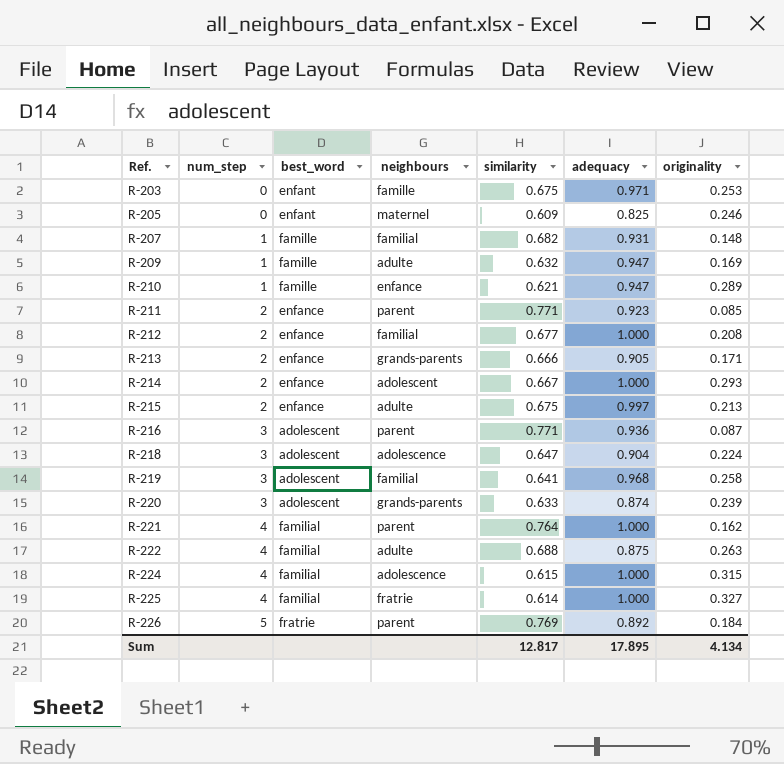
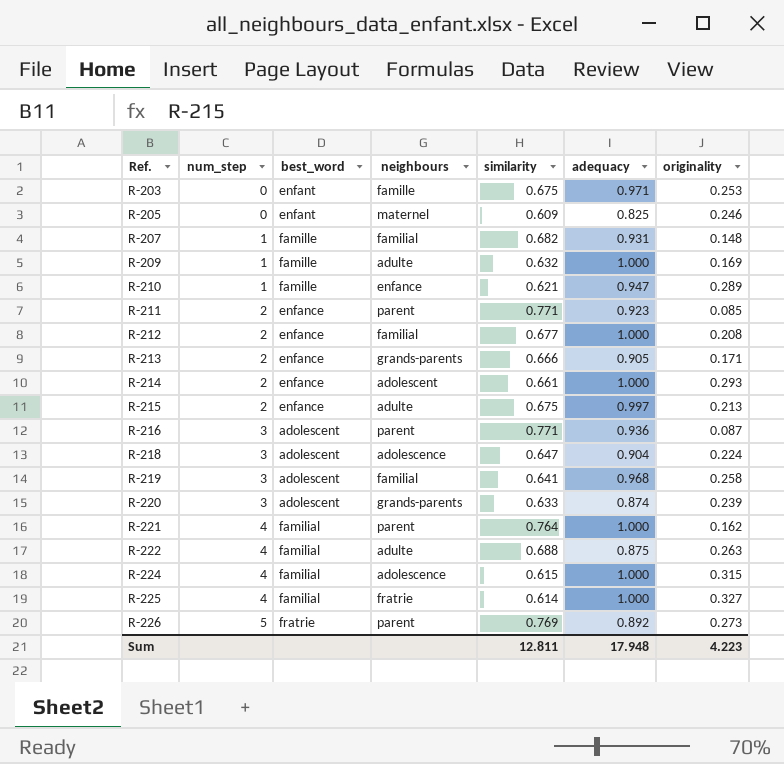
R-209 | adequacy: 0.947 -> 1.000
R-214 | similarity: 0.667 -> 0.661
R-226 | originality: 0.184 -> 0.273
Sum | similarity: 12.817 -> 12.811
Sum | adequacy: 17.895 -> 17.948
Sum | originality: 4.134 -> 4.223

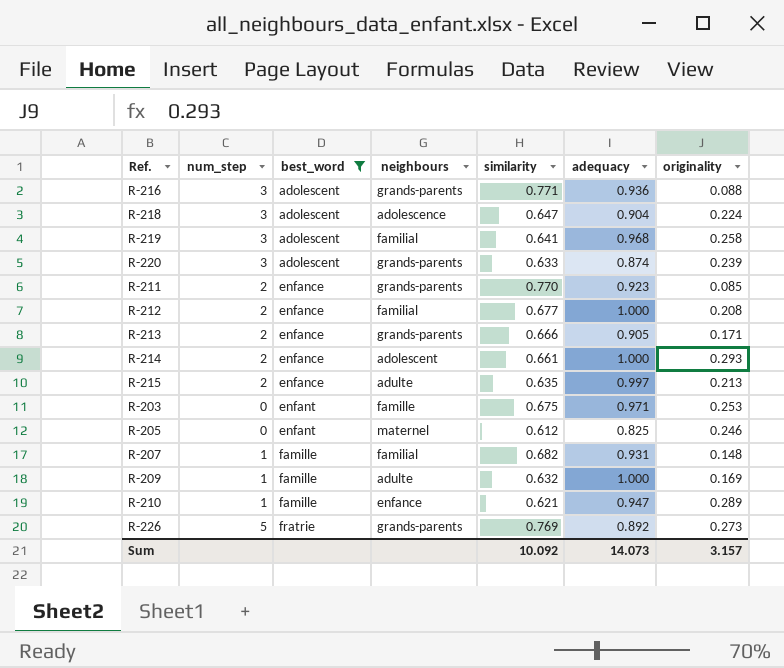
filter: none -> best_word != familial
row order: Ref. ascending -> best_word ascending
R-216 | neighbours: parent -> grands-parents
R-216 | originality: 0.087 -> 0.088
R-211 | neighbours: parent -> grands-parents
R-211 | similarity: 0.771 -> 0.770
R-215 | similarity: 0.675 -> 0.635
R-205 | similarity: 0.609 -> 0.612
R-226 | neighbours: parent -> grands-parents
Sum | similarity: 12.811 -> 10.092
Sum | adequacy: 17.948 -> 14.073
Sum | originality: 4.223 -> 3.157

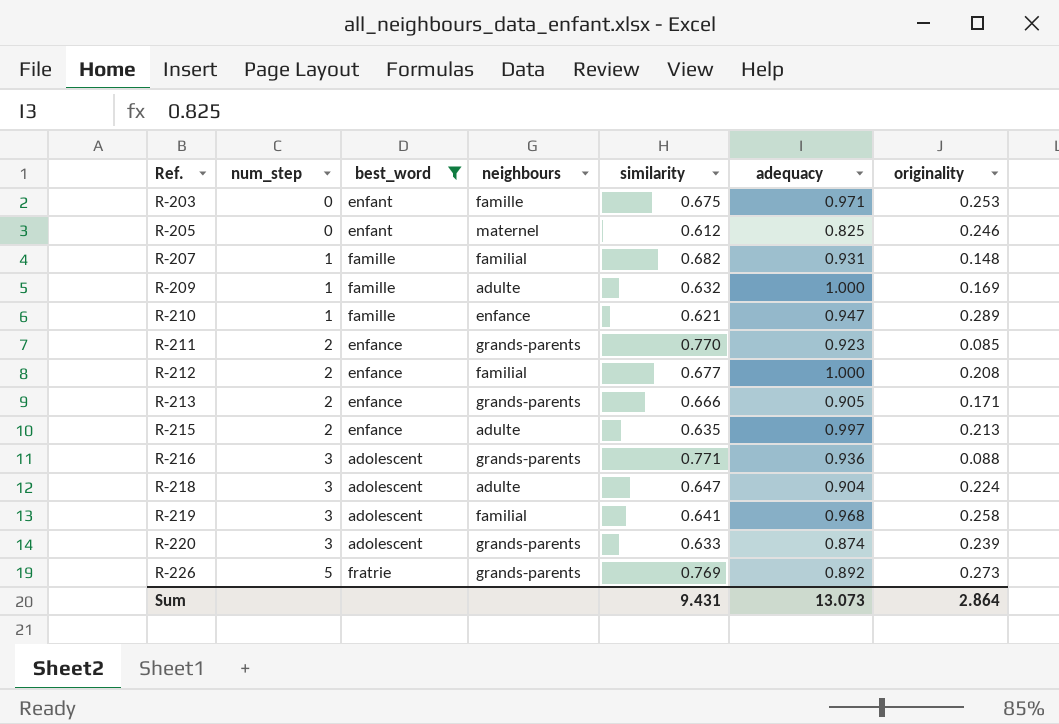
row order: best_word ascending -> Ref. ascending
row R-214: 2 | enfance | adolescent | 0.661 | 1.000 | 0.293 -> none
R-218 | neighbours: adolescence -> adulte
Sum | similarity: 10.092 -> 9.431
Sum | adequacy: 14.073 -> 13.073
Sum | originality: 3.157 -> 2.864

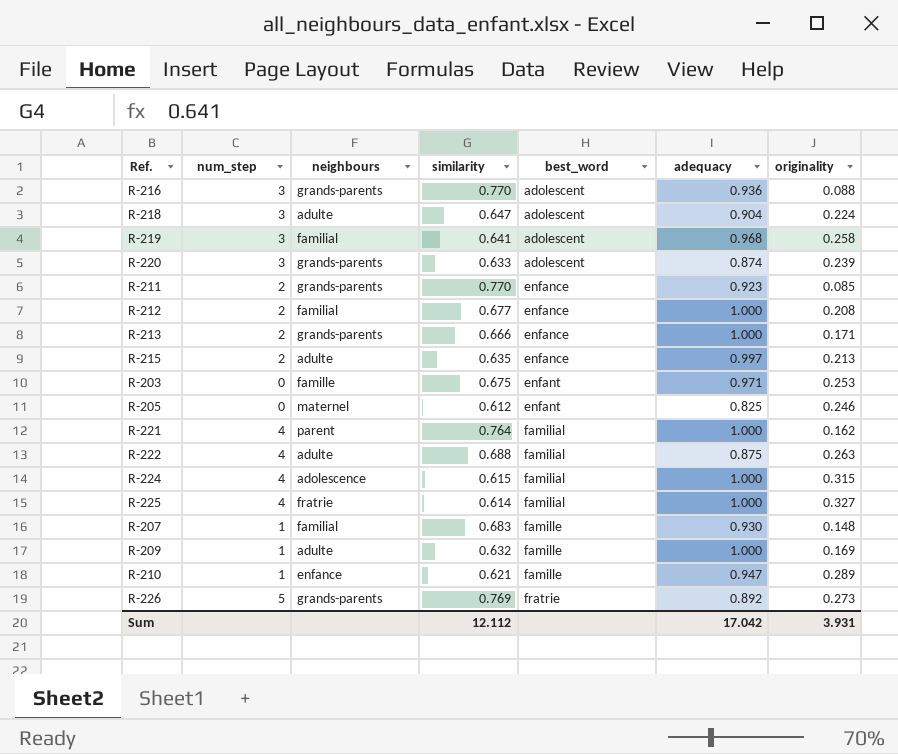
filter: best_word != familial -> none
row order: Ref. ascending -> best_word ascending
column best_word | position: 3 -> 5
R-216 | similarity: 0.771 -> 0.770
R-213 | adequacy: 0.905 -> 1.000
R-207 | similarity: 0.682 -> 0.683
R-207 | adequacy: 0.931 -> 0.930
Sum | similarity: 9.431 -> 12.112
Sum | adequacy: 13.073 -> 17.042
Sum | originality: 2.864 -> 3.931

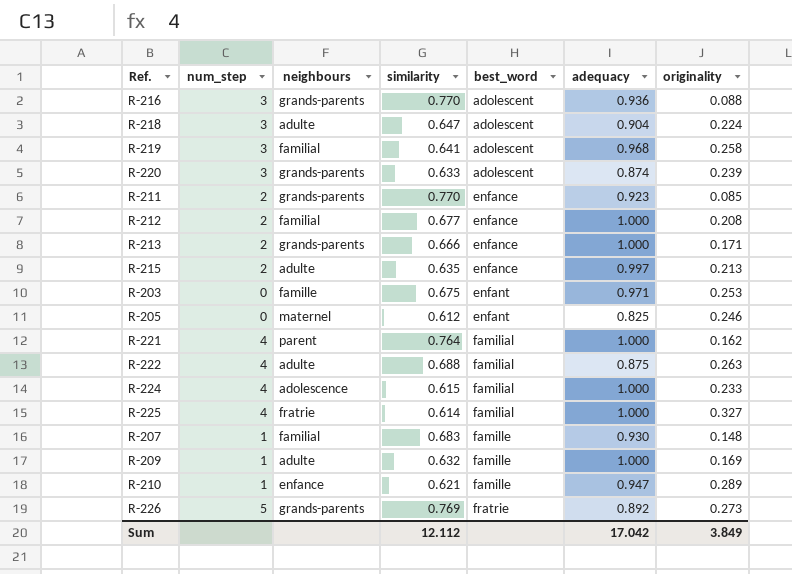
R-224 | originality: 0.315 -> 0.233
Sum | originality: 3.931 -> 3.849

